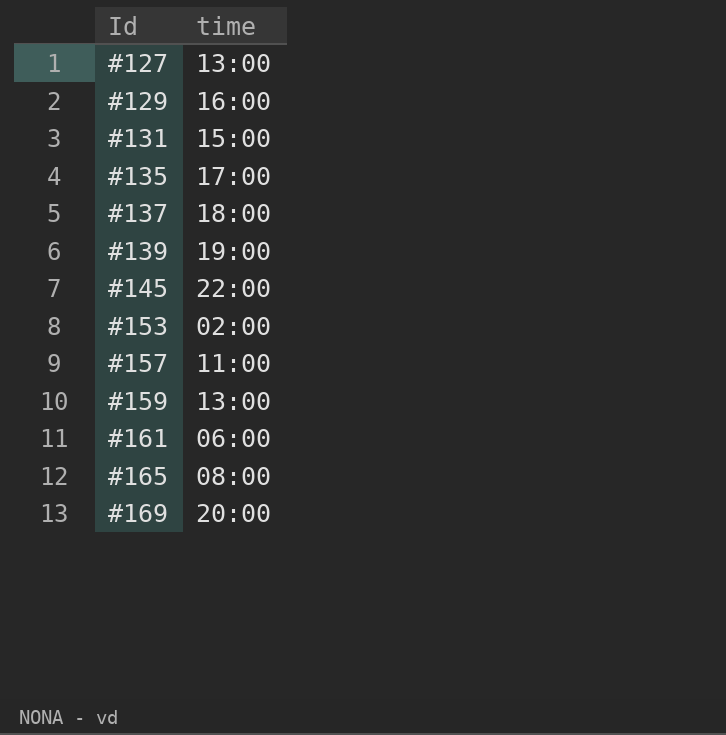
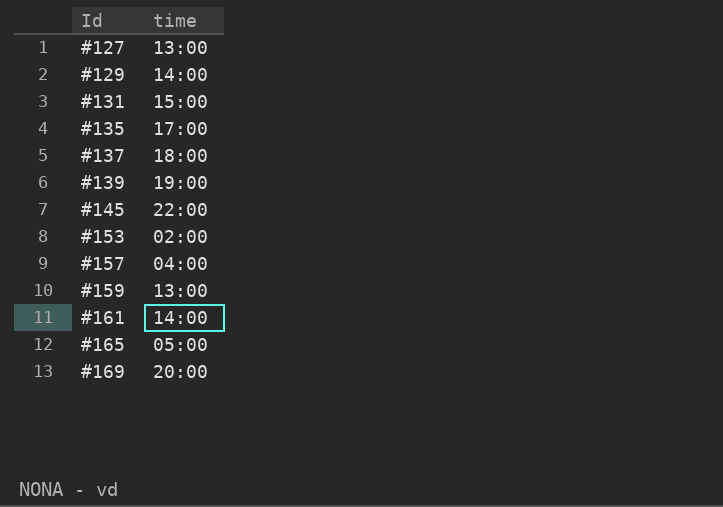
#129 | time: 16:00 -> 14:00
#157 | time: 11:00 -> 04:00
#161 | time: 06:00 -> 14:00
#165 | time: 08:00 -> 05:00

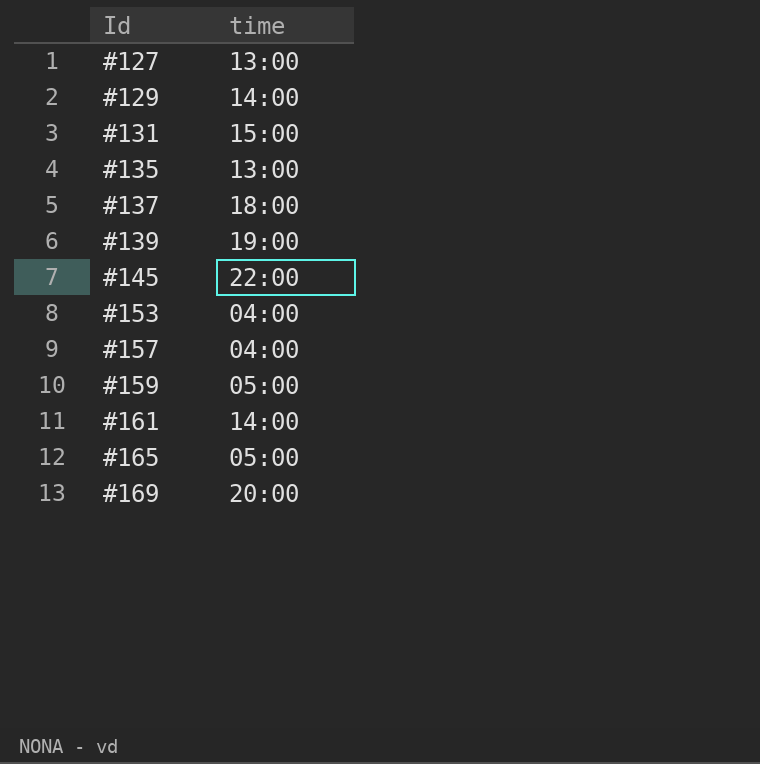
#135 | time: 17:00 -> 13:00
#153 | time: 02:00 -> 04:00
#159 | time: 13:00 -> 05:00

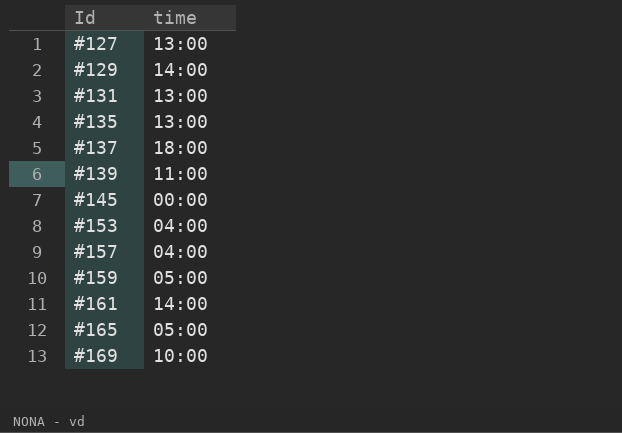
#131 | time: 15:00 -> 13:00
#139 | time: 19:00 -> 11:00
#145 | time: 22:00 -> 00:00
#169 | time: 20:00 -> 10:00

